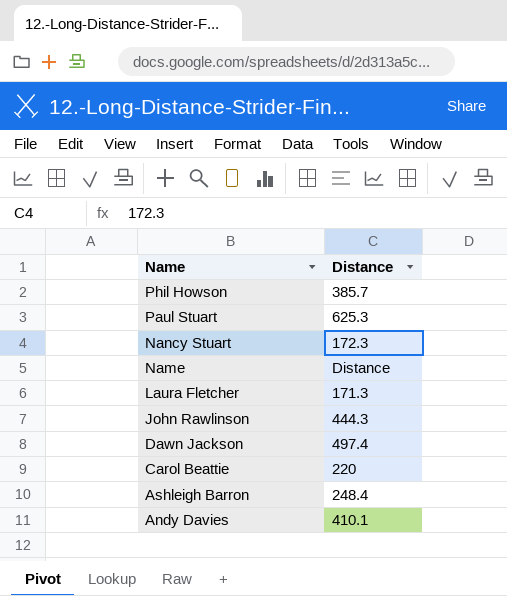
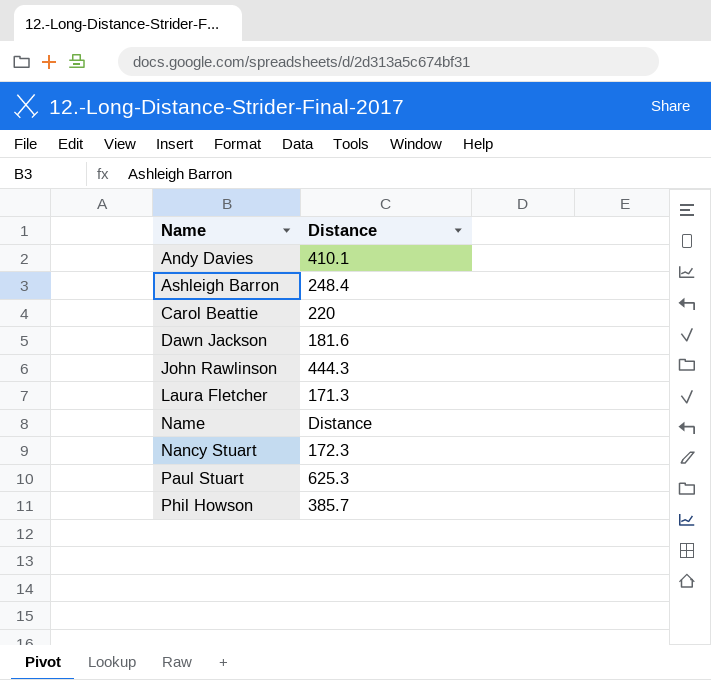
row order: Name descending -> Name ascending
Dawn Jackson | Distance: 497.4 -> 181.6

